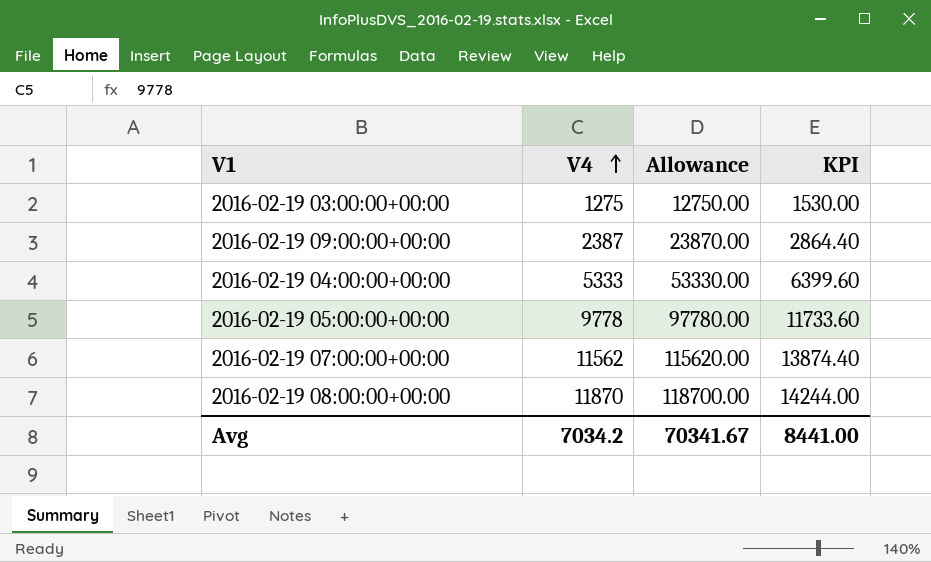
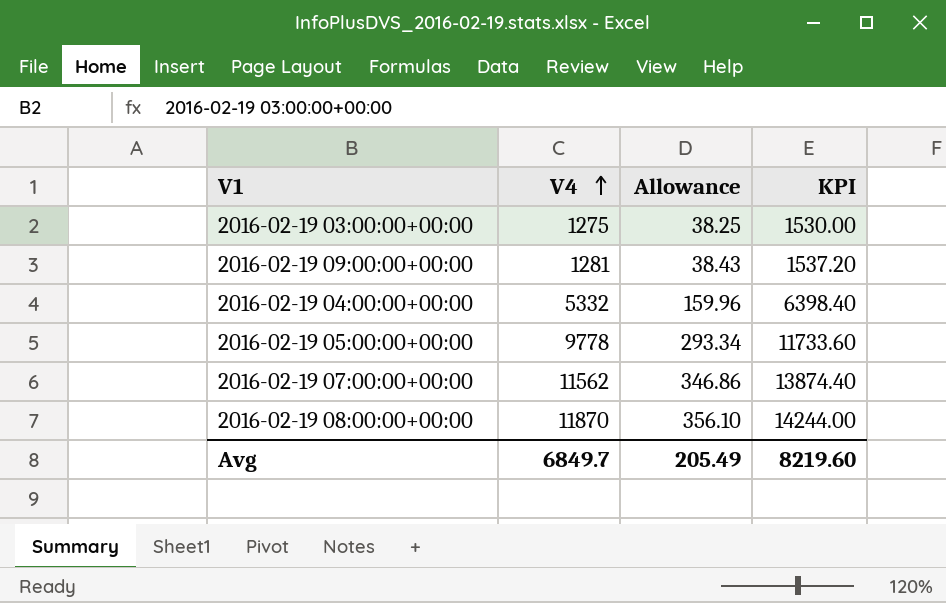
column Allowance | formula: [V4] * 10 -> [V4] * 0.03
2016-02-19 09:00:00+00:00 | V4: 2387 -> 1281
2016-02-19 09:00:00+00:00 | KPI: 2864.40 -> 1537.20
2016-02-19 04:00:00+00:00 | V4: 5333 -> 5332
2016-02-19 04:00:00+00:00 | KPI: 6399.60 -> 6398.40
Avg | V4: 7034.2 -> 6849.7
Avg | Allowance: 70341.67 -> 205.49
Avg | KPI: 8441.00 -> 8219.60

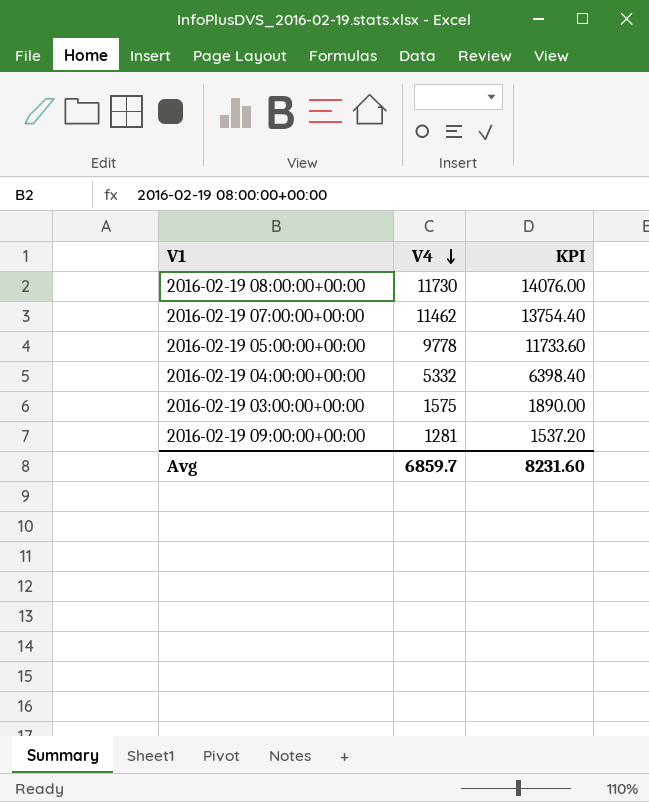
row order: V4 ascending -> V4 descending
column Allowance | formula: [V4] * 0.03 -> none
2016-02-19 08:00:00+00:00 | V4: 11870 -> 11730
2016-02-19 08:00:00+00:00 | KPI: 14244.00 -> 14076.00
2016-02-19 07:00:00+00:00 | V4: 11562 -> 11462
2016-02-19 07:00:00+00:00 | KPI: 13874.40 -> 13754.40
2016-02-19 03:00:00+00:00 | V4: 1275 -> 1575
2016-02-19 03:00:00+00:00 | KPI: 1530.00 -> 1890.00
Avg | V4: 6849.7 -> 6859.7
Avg | KPI: 8219.60 -> 8231.60

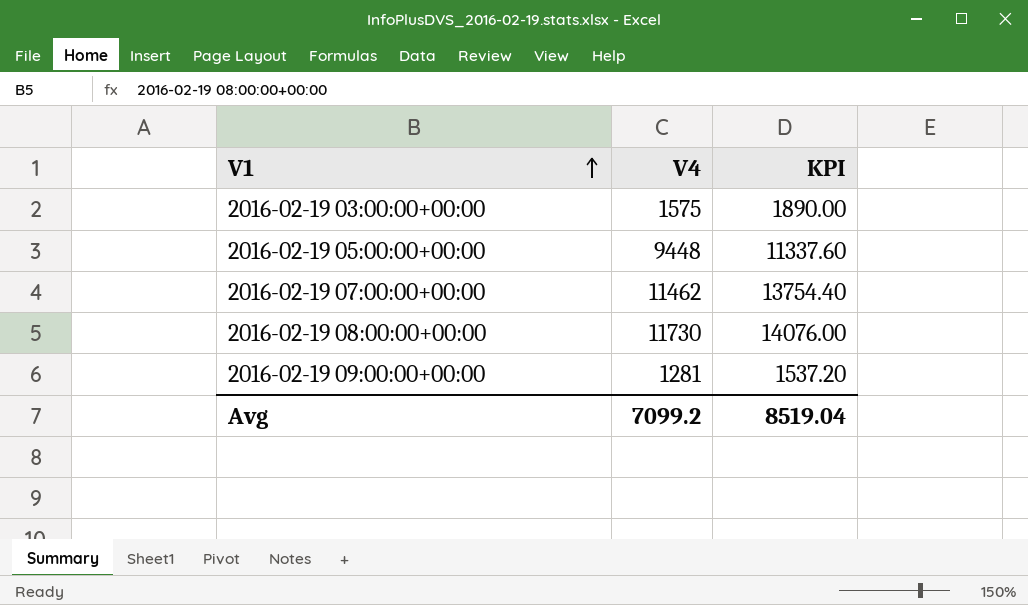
row order: V4 descending -> V1 ascending
row 2016-02-19 04:00:00+00:00: 5332 | 6398.40 -> none
2016-02-19 05:00:00+00:00 | V4: 9778 -> 9448
2016-02-19 05:00:00+00:00 | KPI: 11733.60 -> 11337.60
Avg | V4: 6859.7 -> 7099.2
Avg | KPI: 8231.60 -> 8519.04

